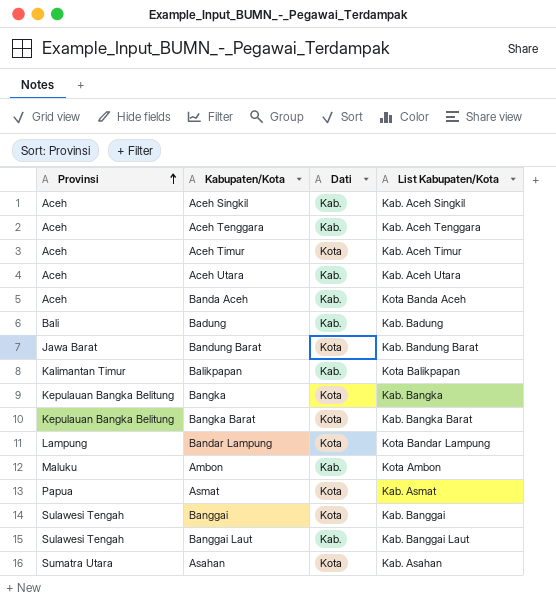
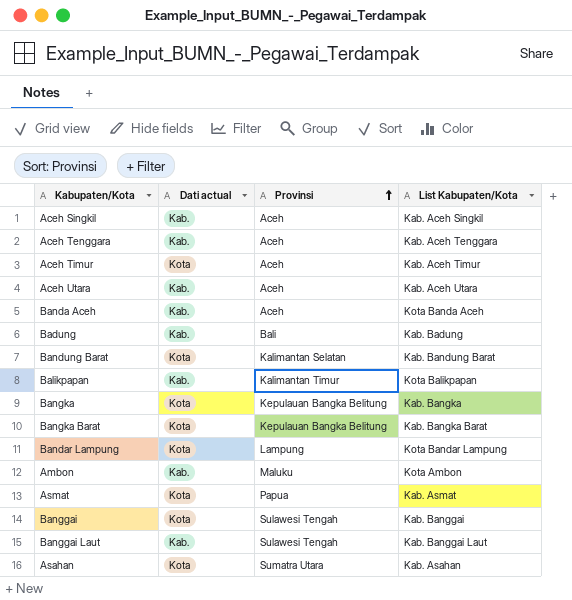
column name: Dati -> Dati actual
column Provinsi | position: 1 -> 3
Bandung Barat | Provinsi: Jawa Barat -> Kalimantan Selatan

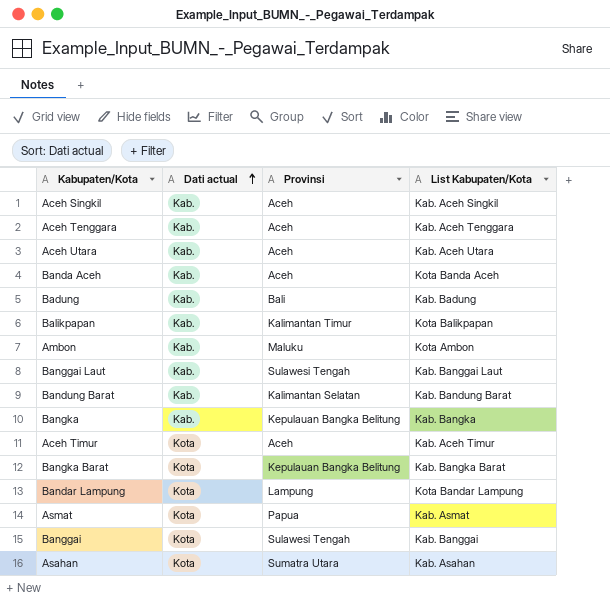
row order: Provinsi ascending -> Dati actual ascending
Bandung Barat | Dati actual: Kota -> Kab.
Bangka | Dati actual: Kota -> Kab.

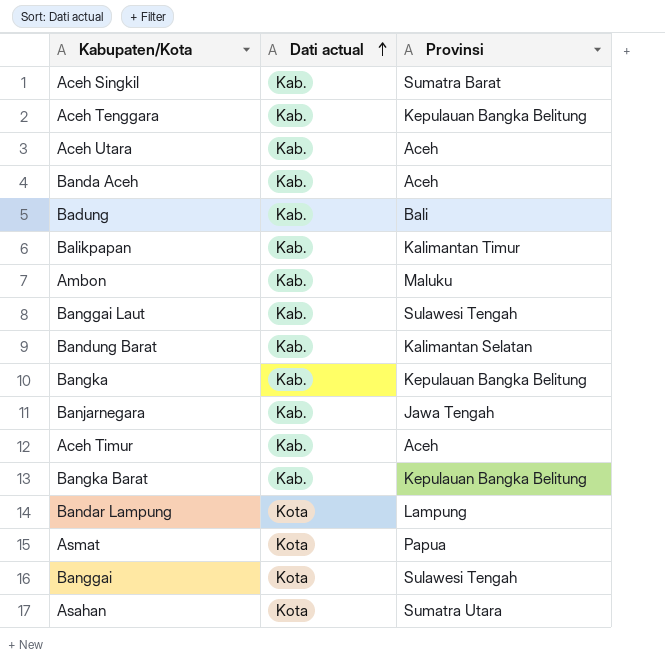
column List Kabupaten/Kota | position: 4 -> none
Aceh Singkil | Provinsi: Aceh -> Sumatra Barat
Aceh Tenggara | Provinsi: Aceh -> Kepulauan Bangka Belitung
row Banjarnegara: none -> Kab. | Jawa Tengah
Aceh Timur | Dati actual: Kota -> Kab.
Bangka Barat | Dati actual: Kota -> Kab.

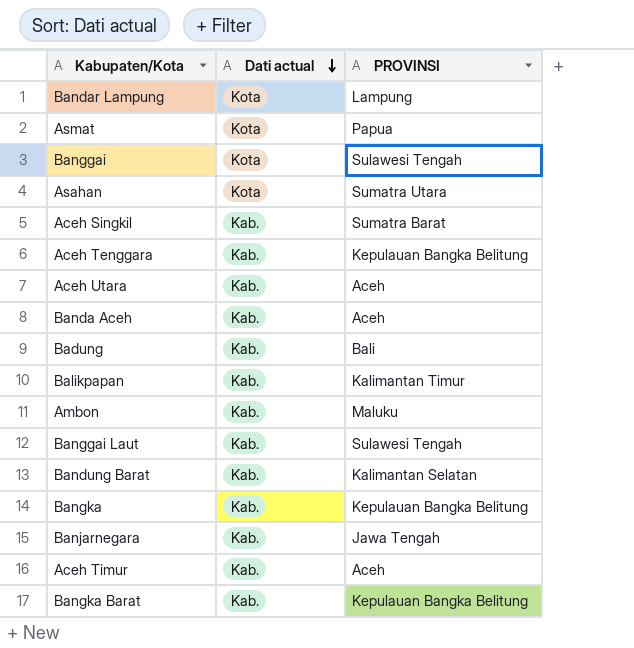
row order: Dati actual ascending -> Dati actual descending
column name: Provinsi -> PROVINSI

